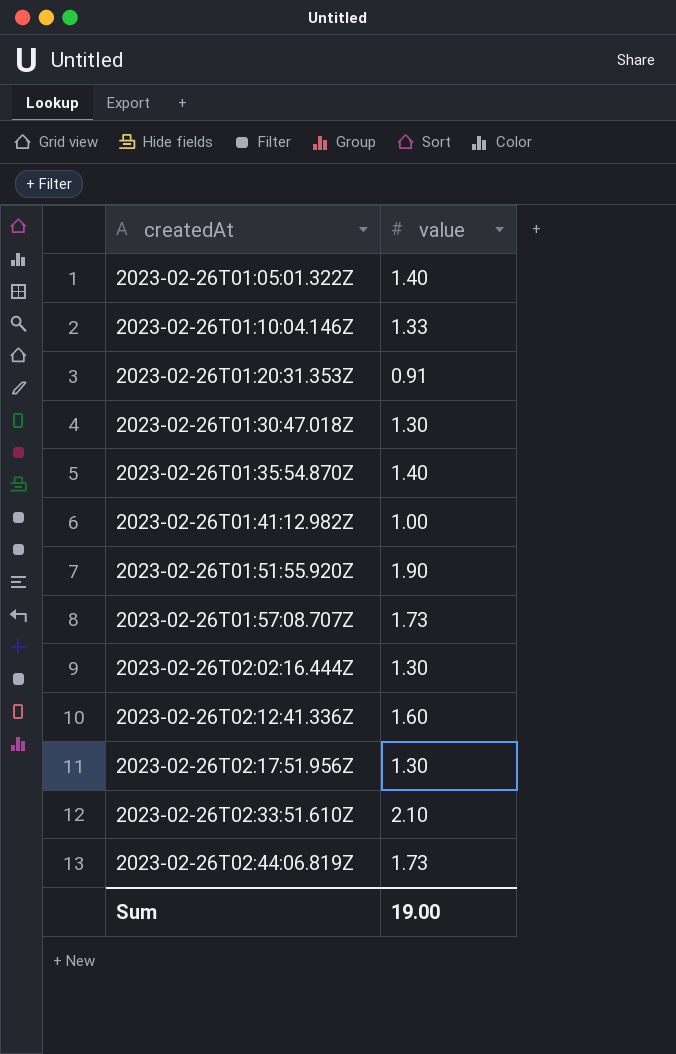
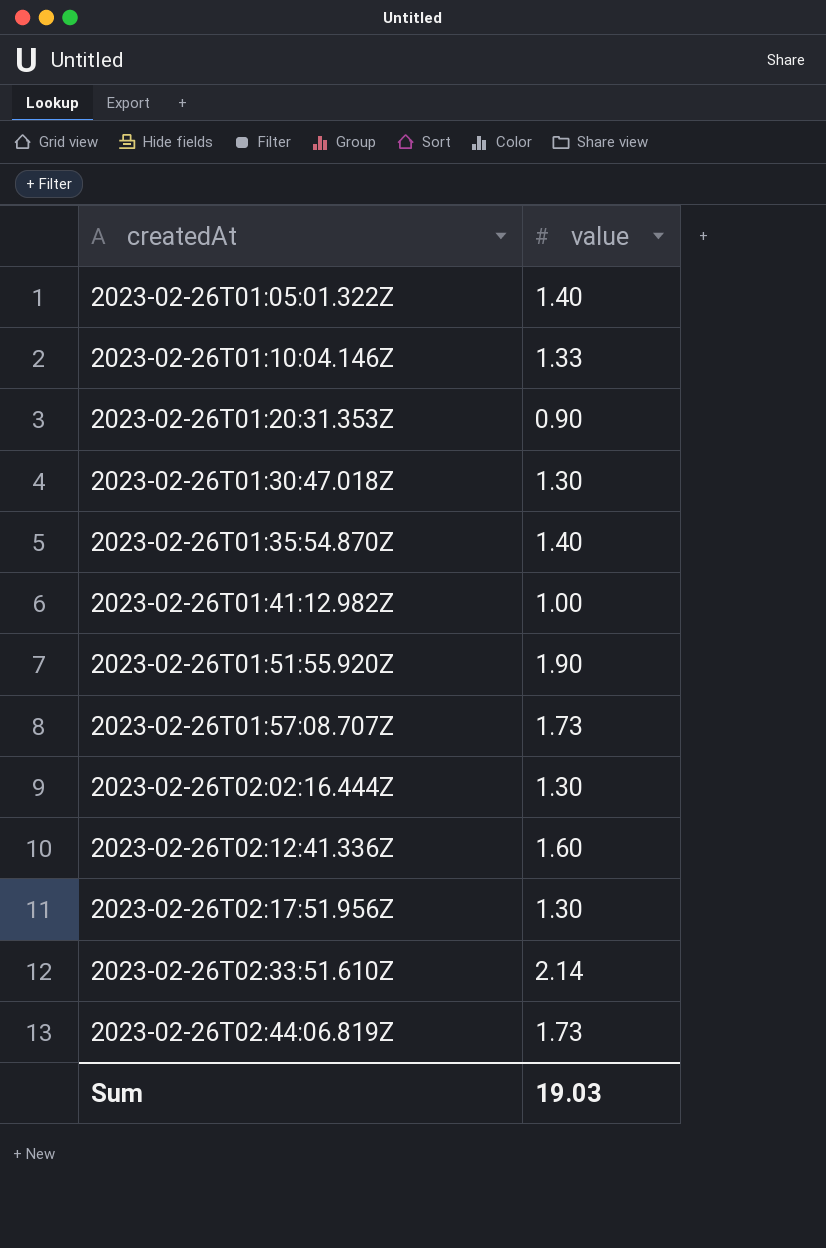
2023-02-26T01:20:31.353Z | value: 0.91 -> 0.90
2023-02-26T02:33:51.610Z | value: 2.10 -> 2.14
Sum | value: 19.00 -> 19.03

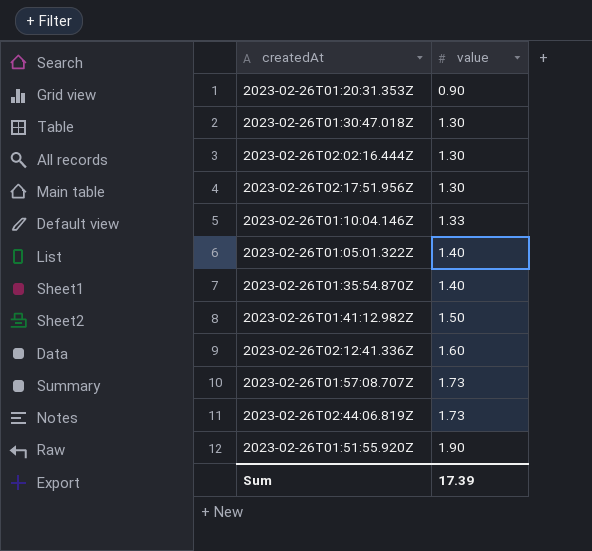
row order: createdAt ascending -> value ascending
row 2023-02-26T02:33:51.610Z: 2.14 -> none
2023-02-26T01:41:12.982Z | value: 1.00 -> 1.50
Sum | value: 19.03 -> 17.39

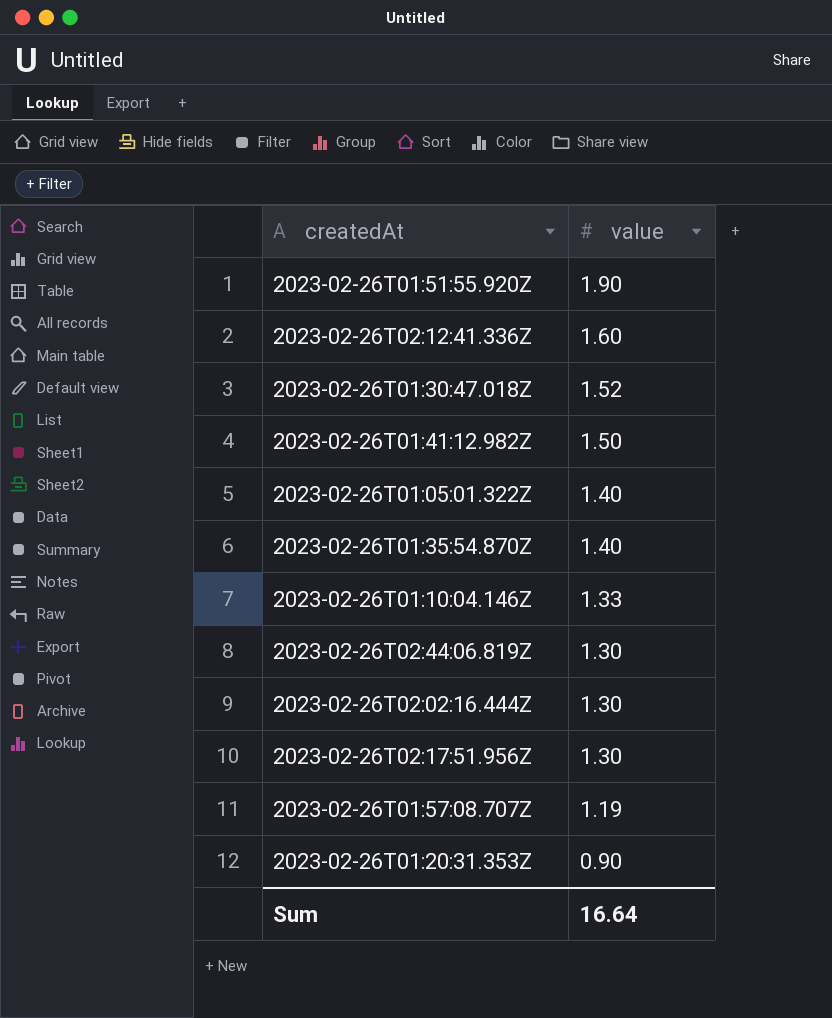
row order: value ascending -> value descending
2023-02-26T01:30:47.018Z | value: 1.30 -> 1.52
2023-02-26T02:44:06.819Z | value: 1.73 -> 1.30
2023-02-26T01:57:08.707Z | value: 1.73 -> 1.19
Sum | value: 17.39 -> 16.64

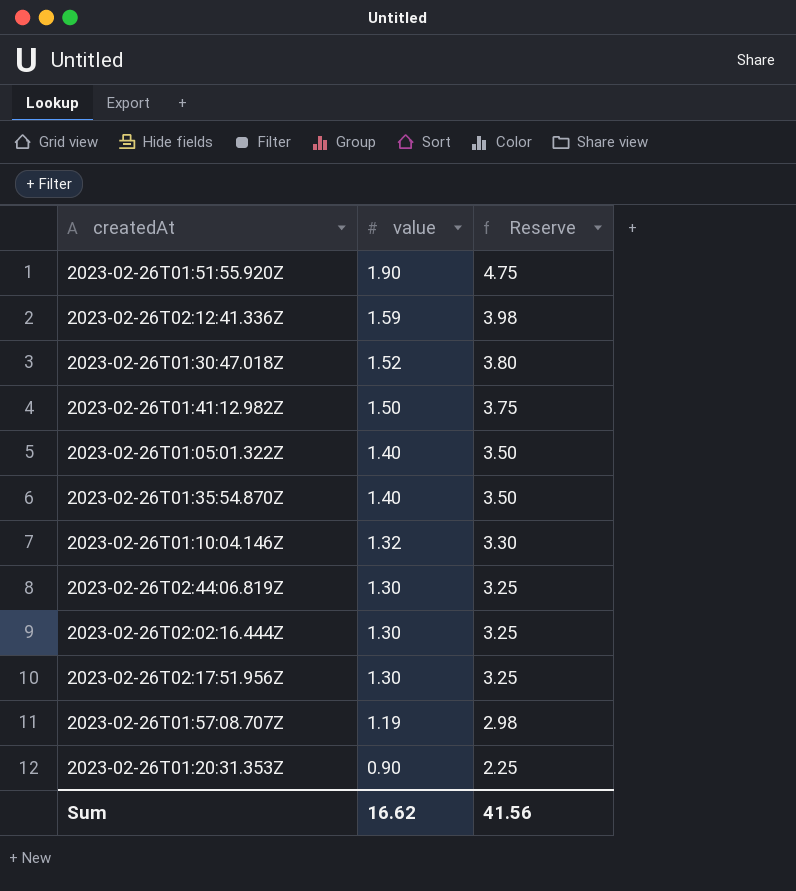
column Reserve | formula: none -> [value] * 2.5
2023-02-26T02:12:41.336Z | value: 1.60 -> 1.59
2023-02-26T01:10:04.146Z | value: 1.33 -> 1.32
Sum | value: 16.64 -> 16.62

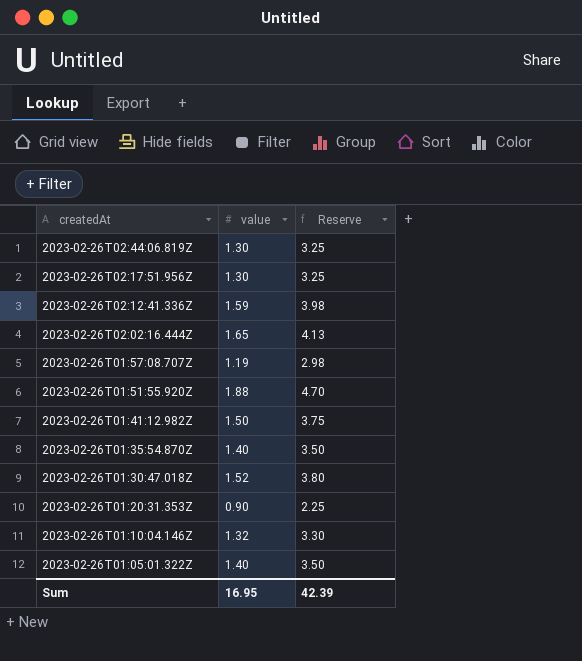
row order: value descending -> createdAt descending
2023-02-26T02:02:16.444Z | value: 1.30 -> 1.65
2023-02-26T02:02:16.444Z | Reserve: 3.25 -> 4.13
2023-02-26T01:51:55.920Z | value: 1.90 -> 1.88
2023-02-26T01:51:55.920Z | Reserve: 4.75 -> 4.70
Sum | value: 16.62 -> 16.95
Sum | Reserve: 41.56 -> 42.39

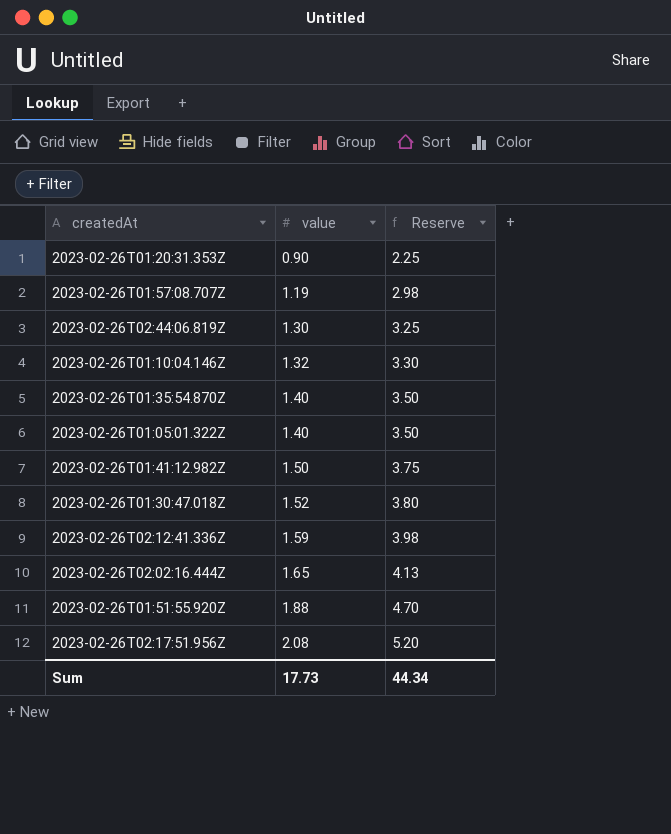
row order: createdAt descending -> value ascending
2023-02-26T02:17:51.956Z | value: 1.30 -> 2.08
2023-02-26T02:17:51.956Z | Reserve: 3.25 -> 5.20
Sum | value: 16.95 -> 17.73
Sum | Reserve: 42.39 -> 44.34

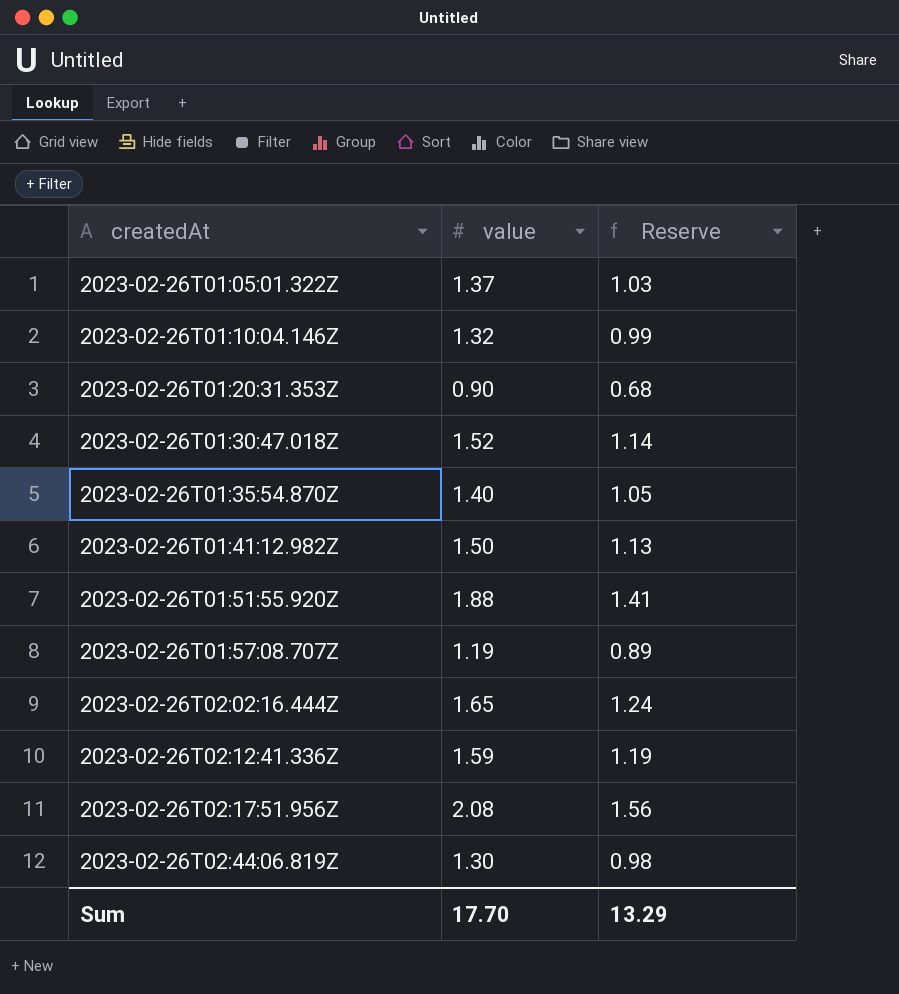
row order: value ascending -> createdAt ascending
column Reserve | formula: [value] * 2.5 -> [value] * 0.75
2023-02-26T01:05:01.322Z | value: 1.40 -> 1.37
Sum | value: 17.73 -> 17.70
Sum | Reserve: 44.34 -> 13.29

